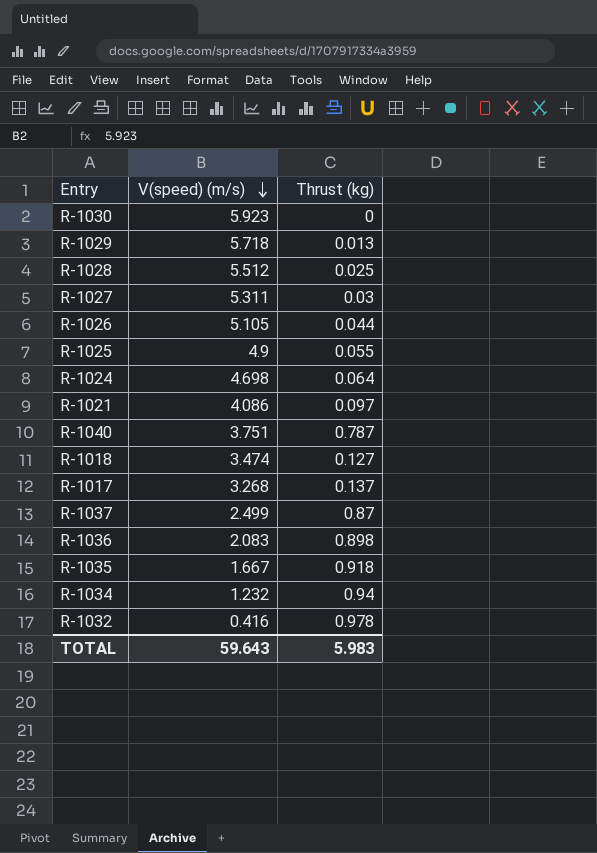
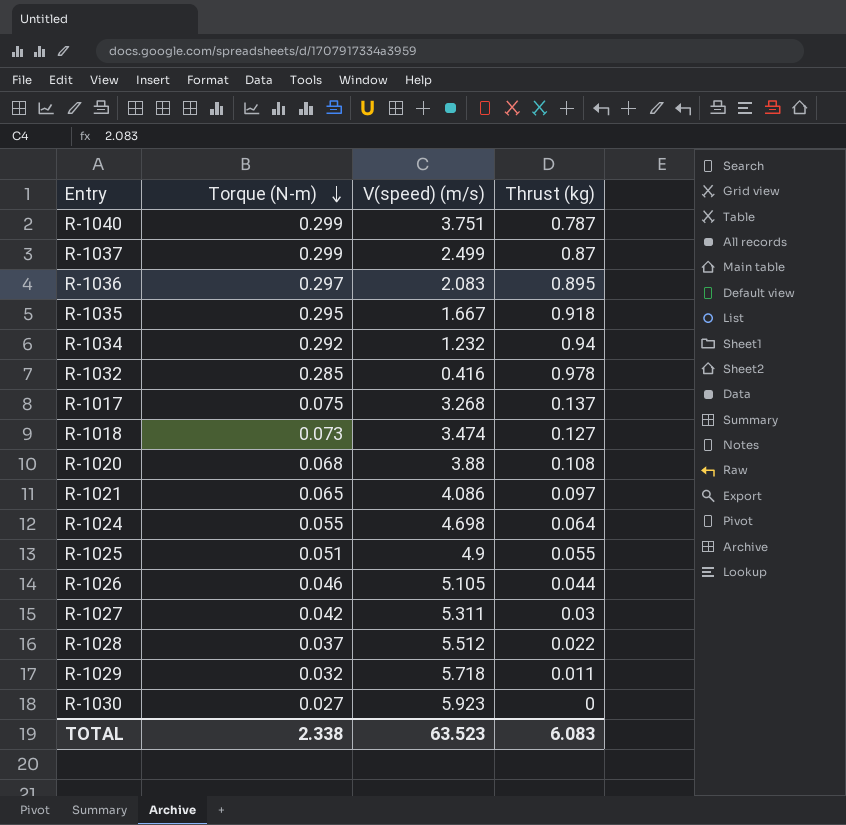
row order: V(speed) (m/s) descending -> Torque (N-m) descending
column Torque (N-m) | position: none -> 2
R-1036 | Thrust (kg): 0.898 -> 0.895
row R-1020: none -> 0.068 | 3.88 | 0.108
R-1028 | Thrust (kg): 0.025 -> 0.022
R-1029 | Thrust (kg): 0.013 -> 0.011
TOTAL | V(speed) (m/s): 59.643 -> 63.523
TOTAL | Thrust (kg): 5.983 -> 6.083

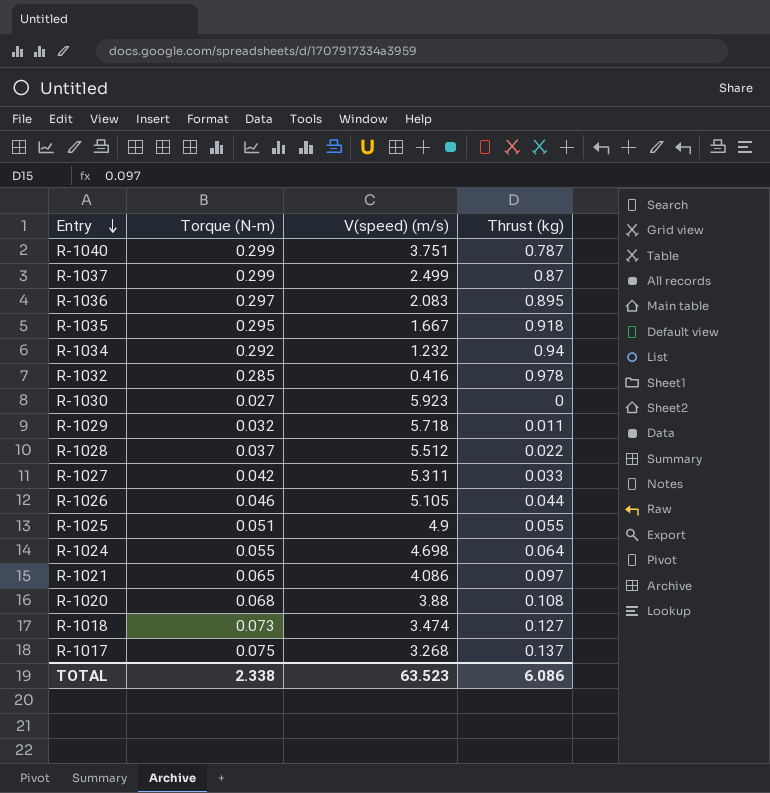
row order: Torque (N-m) descending -> Entry descending
R-1027 | Thrust (kg): 0.03 -> 0.033
TOTAL | Thrust (kg): 6.083 -> 6.086

